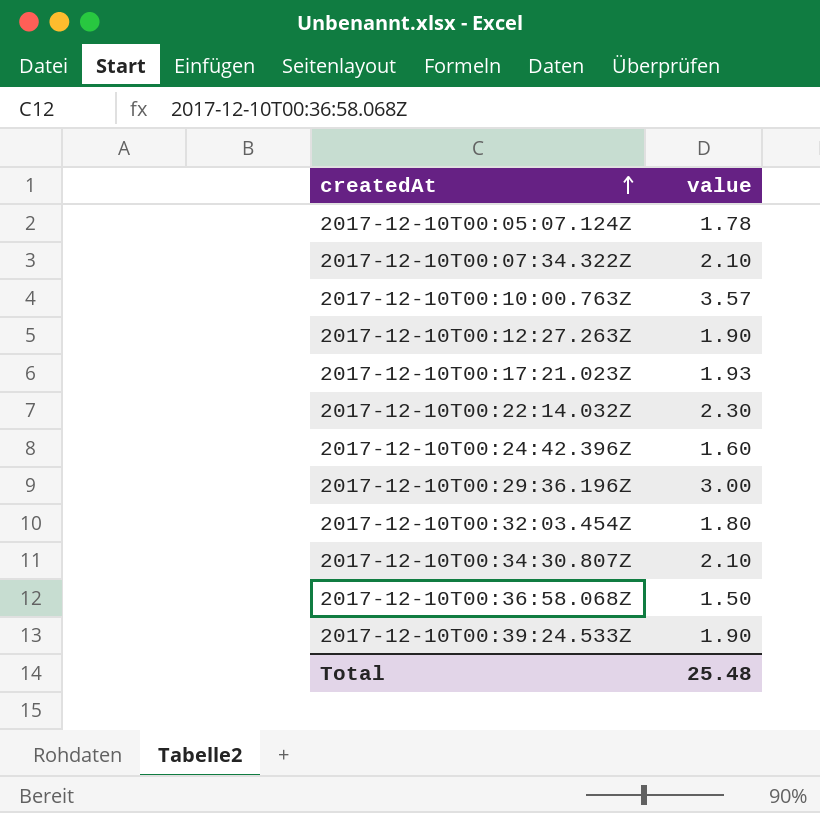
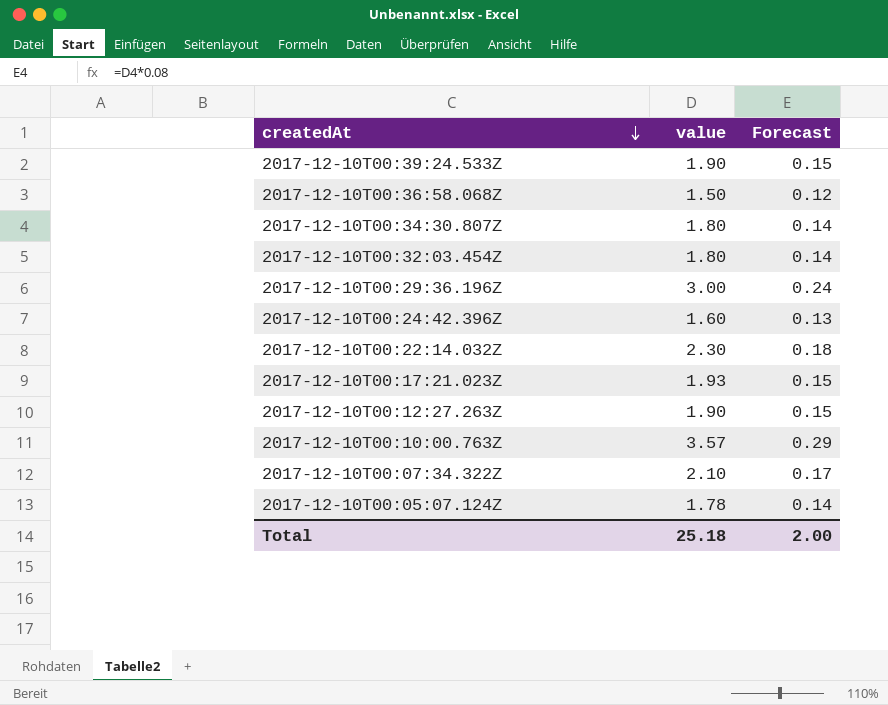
row order: createdAt ascending -> createdAt descending
column Forecast | formula: none -> [value] * 0.08
2017-12-10T00:34:30.807Z | value: 2.10 -> 1.80
Total | value: 25.48 -> 25.18

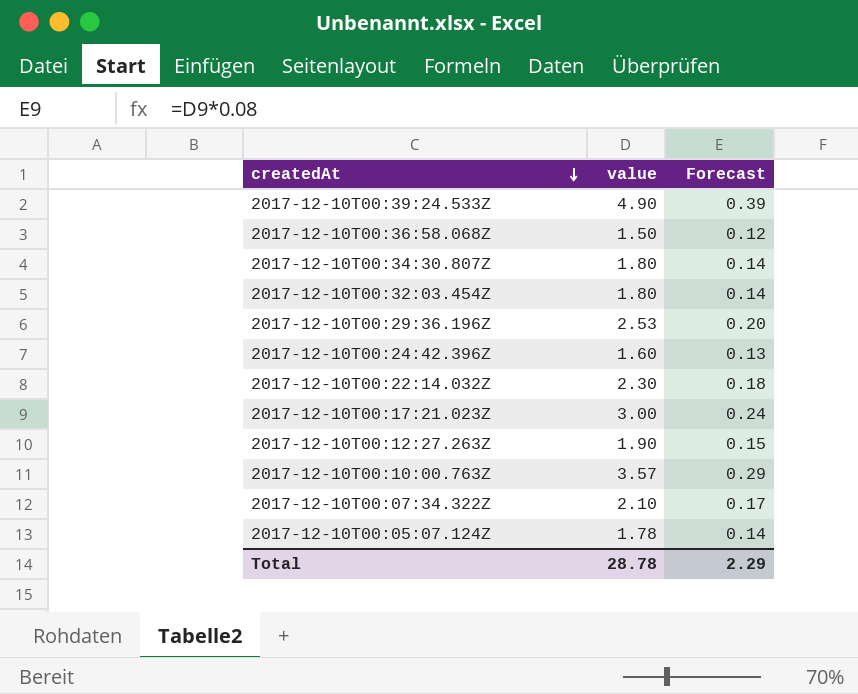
2017-12-10T00:39:24.533Z | value: 1.90 -> 4.90
2017-12-10T00:39:24.533Z | Forecast: 0.15 -> 0.39
2017-12-10T00:29:36.196Z | value: 3.00 -> 2.53
2017-12-10T00:29:36.196Z | Forecast: 0.24 -> 0.20
2017-12-10T00:17:21.023Z | value: 1.93 -> 3.00
2017-12-10T00:17:21.023Z | Forecast: 0.15 -> 0.24
Total | value: 25.18 -> 28.78
Total | Forecast: 2.00 -> 2.29

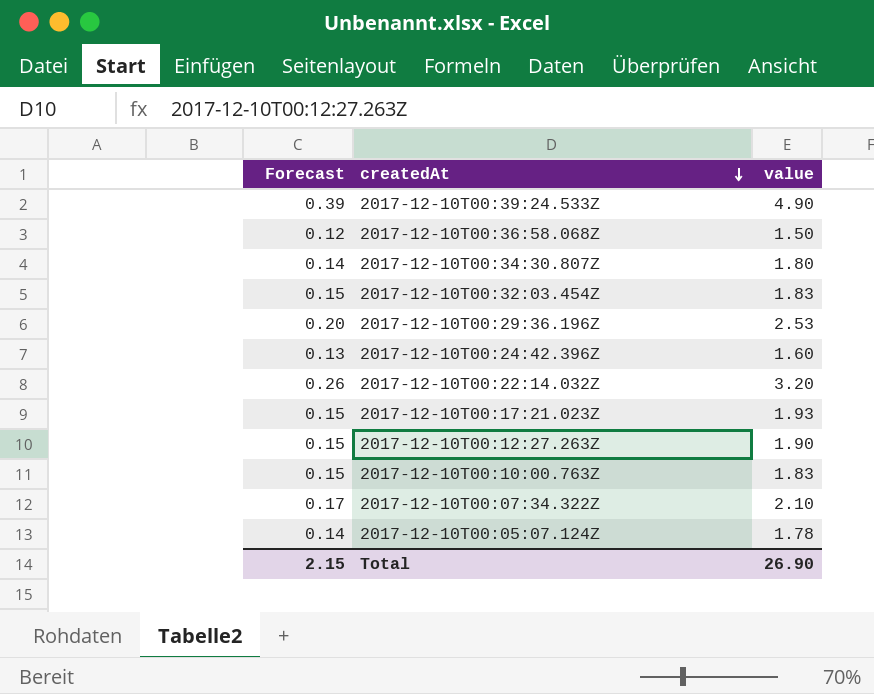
column Forecast | position: 3 -> 1
2017-12-10T00:32:03.454Z | Forecast: 0.14 -> 0.15
2017-12-10T00:32:03.454Z | value: 1.80 -> 1.83
2017-12-10T00:22:14.032Z | Forecast: 0.18 -> 0.26
2017-12-10T00:22:14.032Z | value: 2.30 -> 3.20
2017-12-10T00:17:21.023Z | Forecast: 0.24 -> 0.15
2017-12-10T00:17:21.023Z | value: 3.00 -> 1.93
2017-12-10T00:10:00.763Z | Forecast: 0.29 -> 0.15
2017-12-10T00:10:00.763Z | value: 3.57 -> 1.83
Total | Forecast: 2.29 -> 2.15
Total | value: 28.78 -> 26.90

